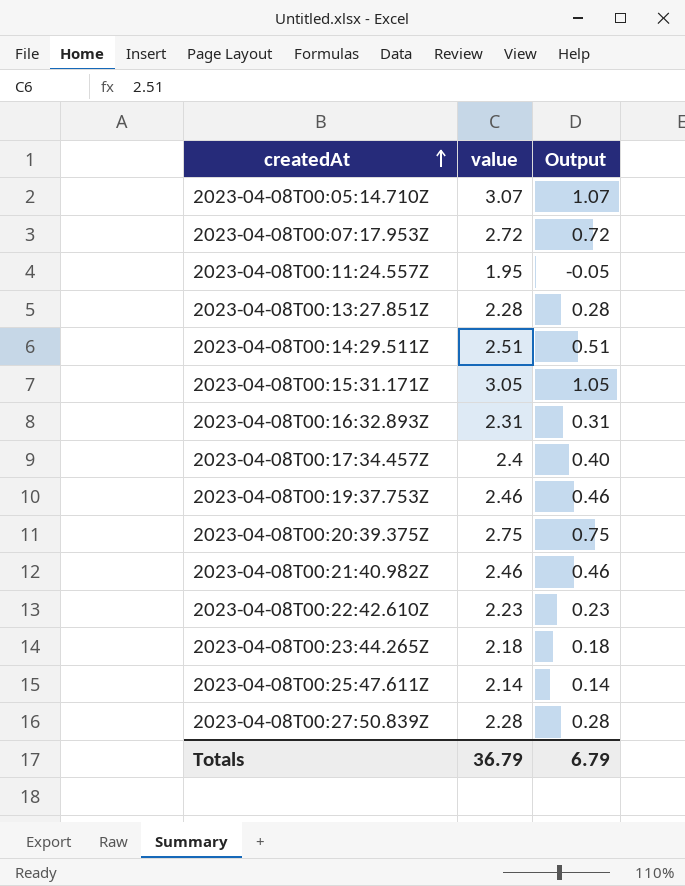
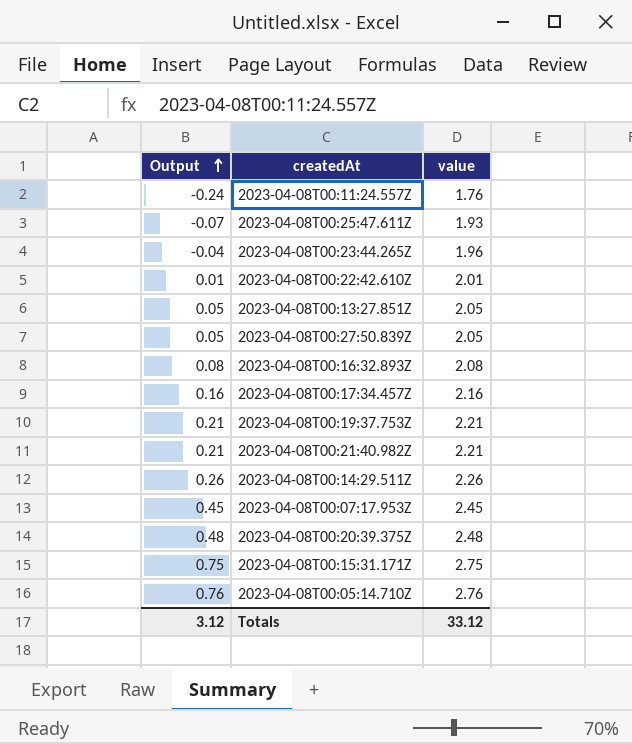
row order: createdAt ascending -> Output ascending
column Output | position: 3 -> 1
2023-04-08T00:11:24.557Z | Output: -0.05 -> -0.24
2023-04-08T00:11:24.557Z | value: 1.95 -> 1.76
2023-04-08T00:25:47.611Z | Output: 0.14 -> -0.07
2023-04-08T00:25:47.611Z | value: 2.14 -> 1.93
2023-04-08T00:23:44.265Z | Output: 0.18 -> -0.04
2023-04-08T00:23:44.265Z | value: 2.18 -> 1.96
2023-04-08T00:22:42.610Z | Output: 0.23 -> 0.01
2023-04-08T00:22:42.610Z | value: 2.23 -> 2.01
2023-04-08T00:13:27.851Z | Output: 0.28 -> 0.05
2023-04-08T00:13:27.851Z | value: 2.28 -> 2.05
2023-04-08T00:27:50.839Z | Output: 0.28 -> 0.05
2023-04-08T00:27:50.839Z | value: 2.28 -> 2.05
2023-04-08T00:16:32.893Z | Output: 0.31 -> 0.08
2023-04-08T00:16:32.893Z | value: 2.31 -> 2.08
2023-04-08T00:17:34.457Z | Output: 0.40 -> 0.16
2023-04-08T00:17:34.457Z | value: 2.4 -> 2.16
2023-04-08T00:19:37.753Z | Output: 0.46 -> 0.21
2023-04-08T00:19:37.753Z | value: 2.46 -> 2.21
2023-04-08T00:21:40.982Z | Output: 0.46 -> 0.21
2023-04-08T00:21:40.982Z | value: 2.46 -> 2.21
2023-04-08T00:14:29.511Z | Output: 0.51 -> 0.26
2023-04-08T00:14:29.511Z | value: 2.51 -> 2.26
2023-04-08T00:07:17.953Z | Output: 0.72 -> 0.45
2023-04-08T00:07:17.953Z | value: 2.72 -> 2.45
2023-04-08T00:20:39.375Z | Output: 0.75 -> 0.48
2023-04-08T00:20:39.375Z | value: 2.75 -> 2.48
2023-04-08T00:15:31.171Z | Output: 1.05 -> 0.75
2023-04-08T00:15:31.171Z | value: 3.05 -> 2.75
2023-04-08T00:05:14.710Z | Output: 1.07 -> 0.76
2023-04-08T00:05:14.710Z | value: 3.07 -> 2.76
Totals | Output: 6.79 -> 3.12
Totals | value: 36.79 -> 33.12

